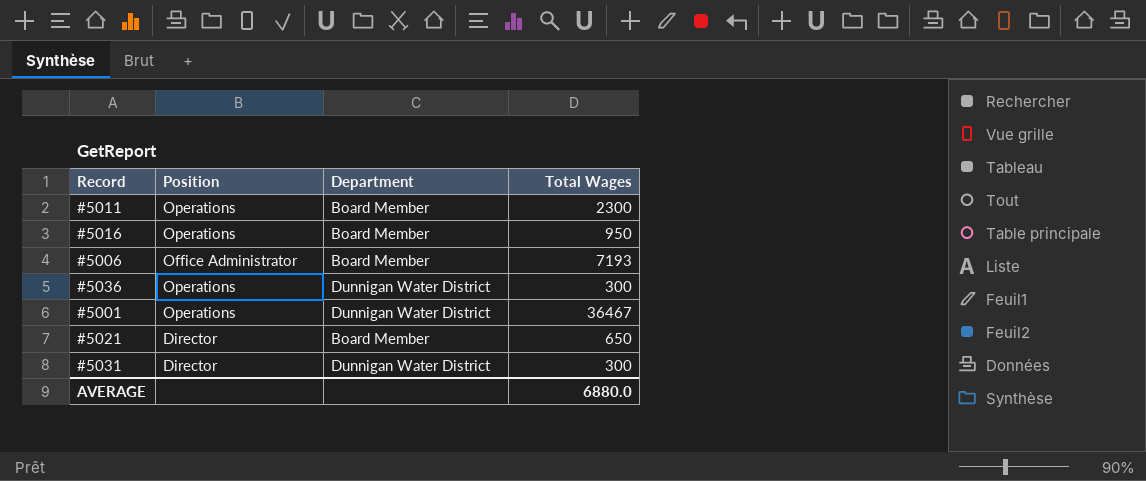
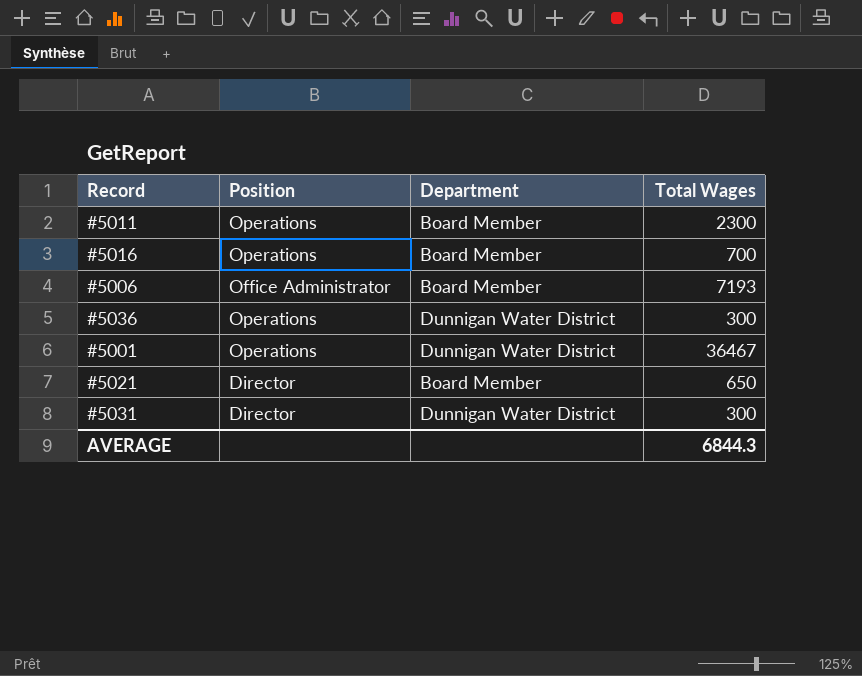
#5016 | Total Wages: 950 -> 700
AVERAGE | Total Wages: 6880.0 -> 6844.3

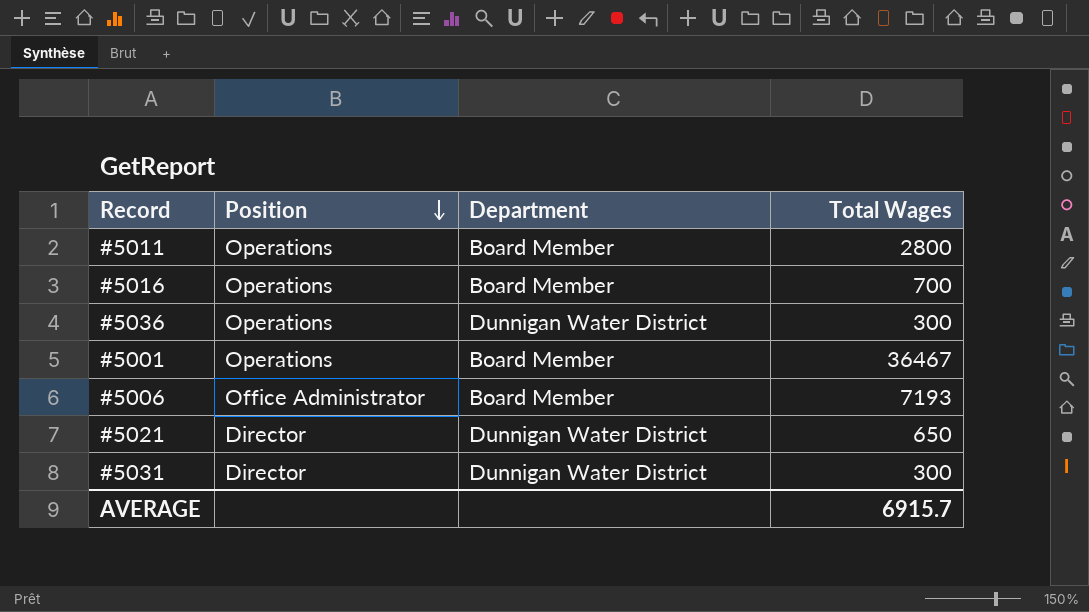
row order: none -> Position descending
#5011 | Total Wages: 2300 -> 2800
#5001 | Department: Dunnigan Water District -> Board Member
#5021 | Department: Board Member -> Dunnigan Water District
AVERAGE | Total Wages: 6844.3 -> 6915.7

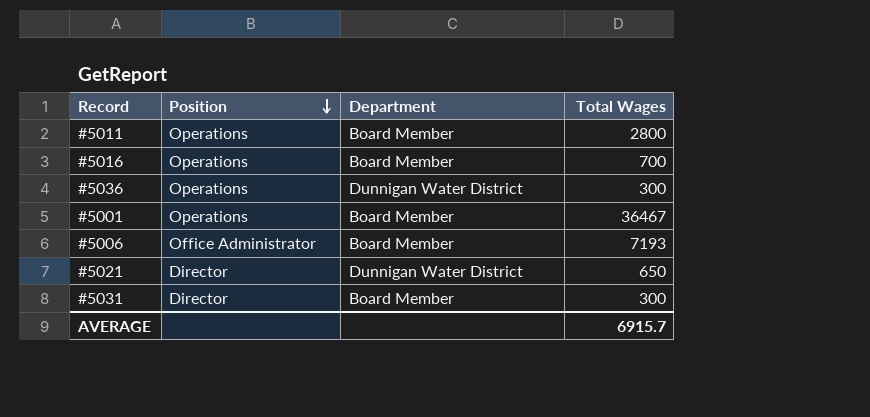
#5031 | Department: Dunnigan Water District -> Board Member

